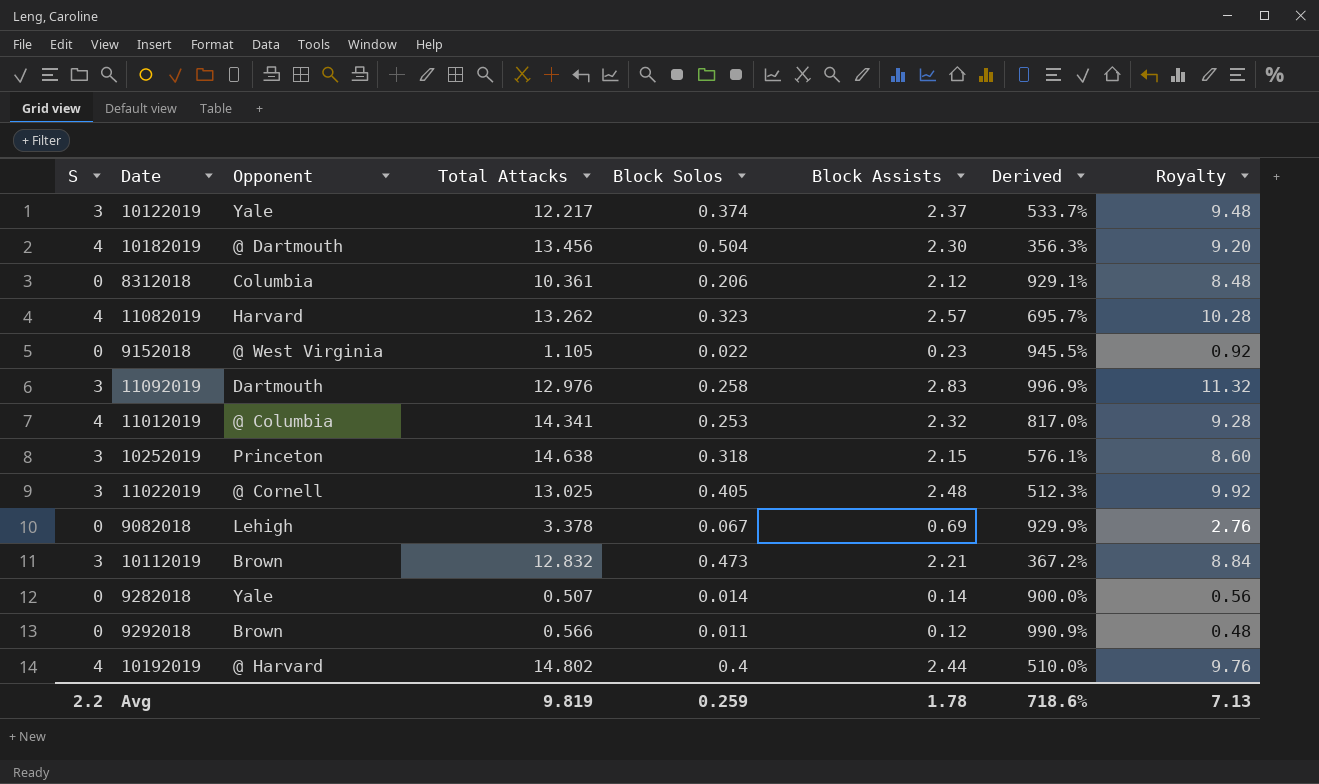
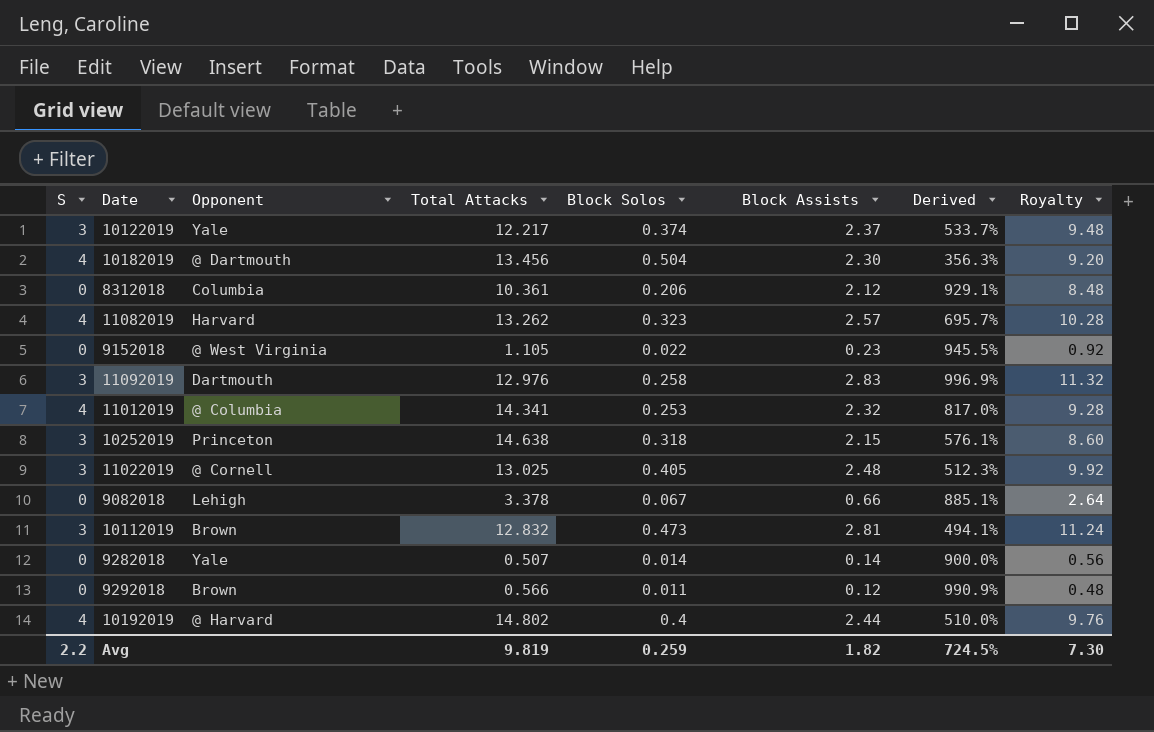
9082018 | Block Assists: 0.69 -> 0.66
9082018 | Derived: 929.9% -> 885.1%
9082018 | Royalty: 2.76 -> 2.64
10112019 | Block Assists: 2.21 -> 2.81
10112019 | Derived: 367.2% -> 494.1%
10112019 | Royalty: 8.84 -> 11.24
Avg | Block Assists: 1.78 -> 1.82
Avg | Derived: 718.6% -> 724.5%
Avg | Royalty: 7.13 -> 7.30

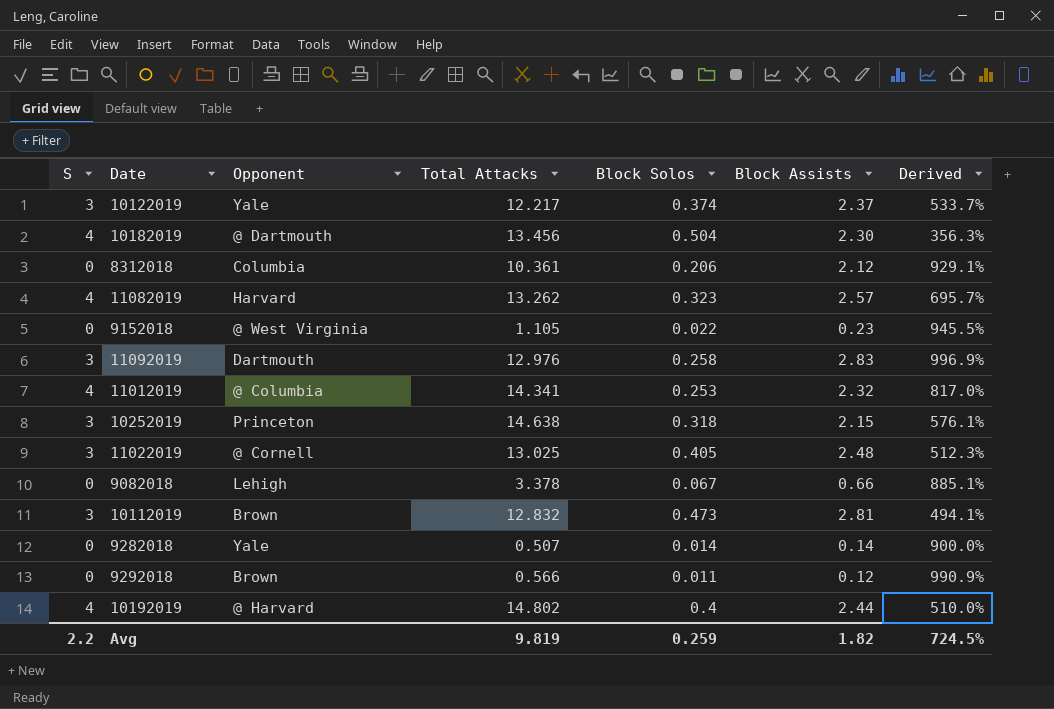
column Royalty | formula: [Block Assists] * 4 -> none

